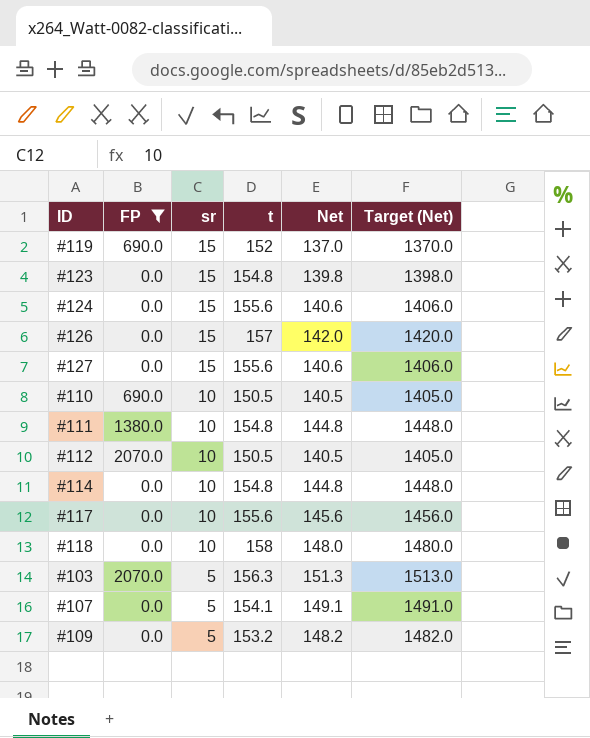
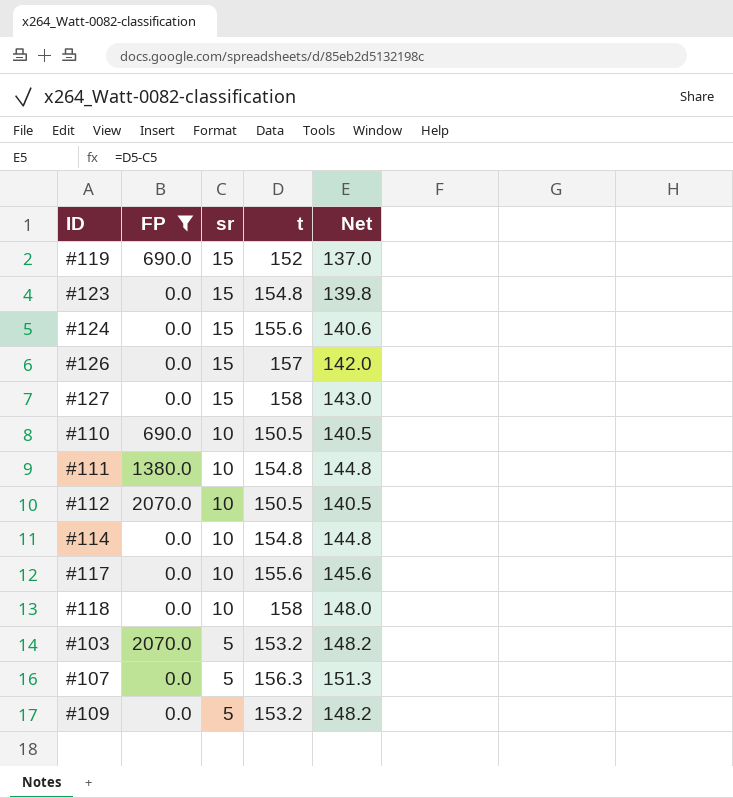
column Target (Net) | formula: [Net] * 10 -> none
#127 | t: 155.6 -> 158
#127 | Net: 140.6 -> 143.0
#103 | t: 156.3 -> 153.2
#103 | Net: 151.3 -> 148.2
#107 | t: 154.1 -> 156.3
#107 | Net: 149.1 -> 151.3

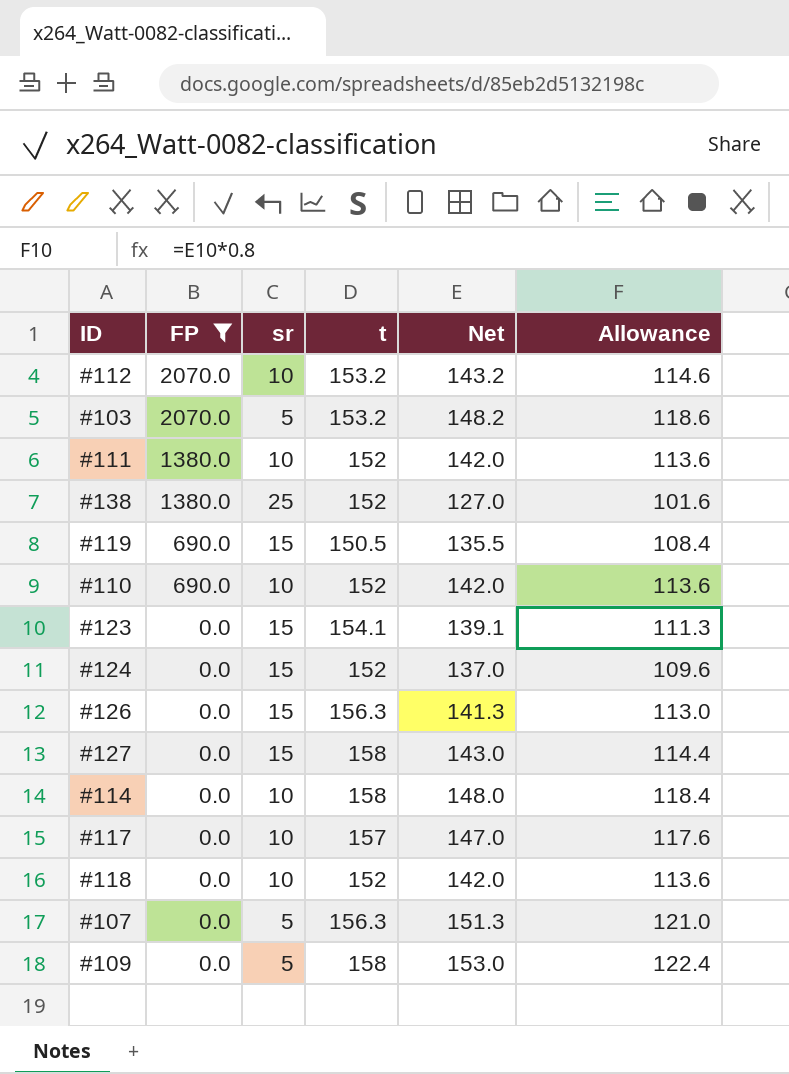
row order: sr descending -> FP descending
column Allowance | formula: none -> [Net] * 0.8
#112 | t: 150.5 -> 153.2
#112 | Net: 140.5 -> 143.2
#111 | t: 154.8 -> 152
#111 | Net: 144.8 -> 142.0
row #138: none -> 1380.0 | 25 | 152 | 127.0 | 101.6
#119 | t: 152 -> 150.5
#119 | Net: 137.0 -> 135.5
#110 | t: 150.5 -> 152
#110 | Net: 140.5 -> 142.0
#123 | t: 154.8 -> 154.1
#123 | Net: 139.8 -> 139.1
#124 | t: 155.6 -> 152
#124 | Net: 140.6 -> 137.0
#126 | t: 157 -> 156.3
#126 | Net: 142.0 -> 141.3
#114 | t: 154.8 -> 158
#114 | Net: 144.8 -> 148.0
#117 | t: 155.6 -> 157
#117 | Net: 145.6 -> 147.0
#118 | t: 158 -> 152
#118 | Net: 148.0 -> 142.0
#109 | t: 153.2 -> 158
#109 | Net: 148.2 -> 153.0

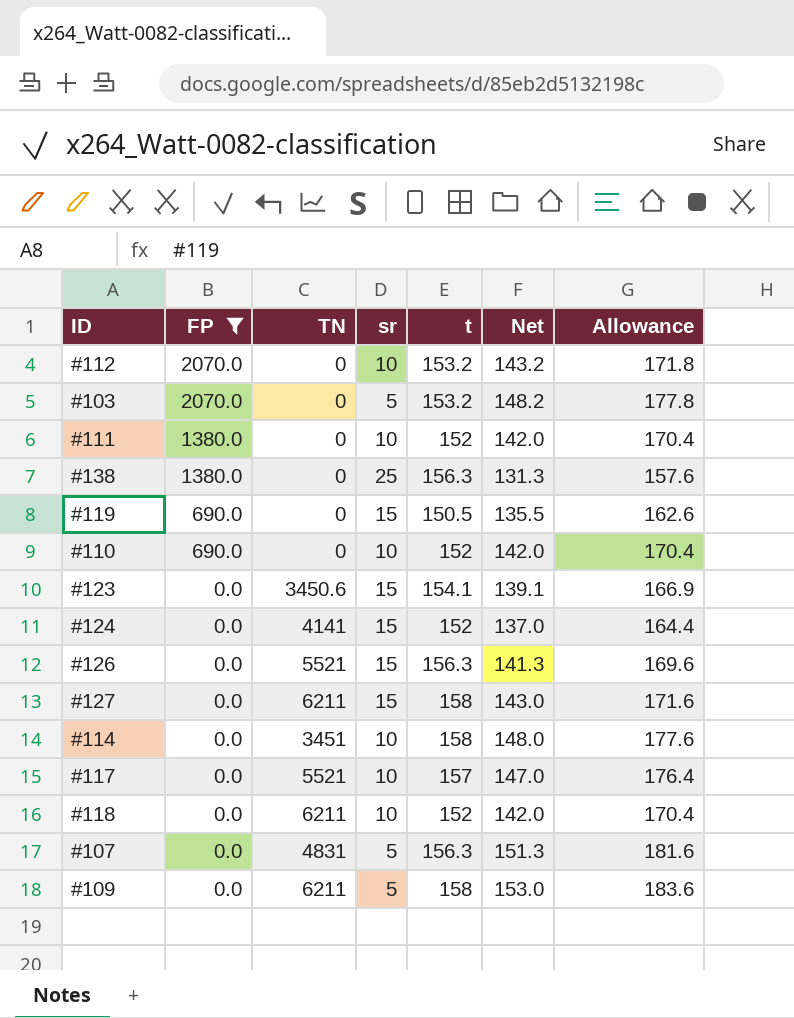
column TN | position: none -> 3
column Allowance | formula: [Net] * 0.8 -> [Net] * 1.2
#138 | t: 152 -> 156.3
#138 | Net: 127.0 -> 131.3

